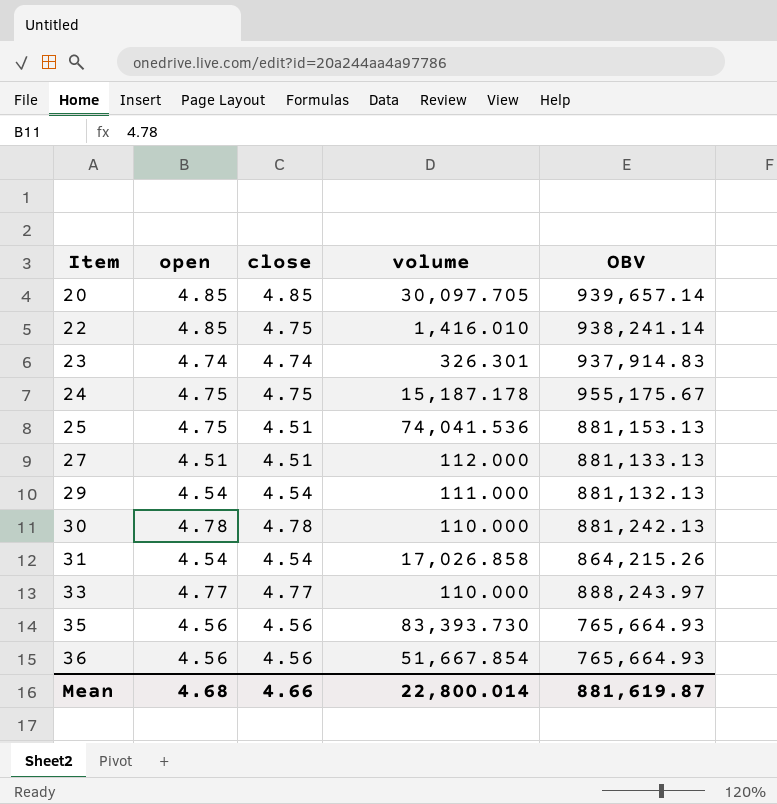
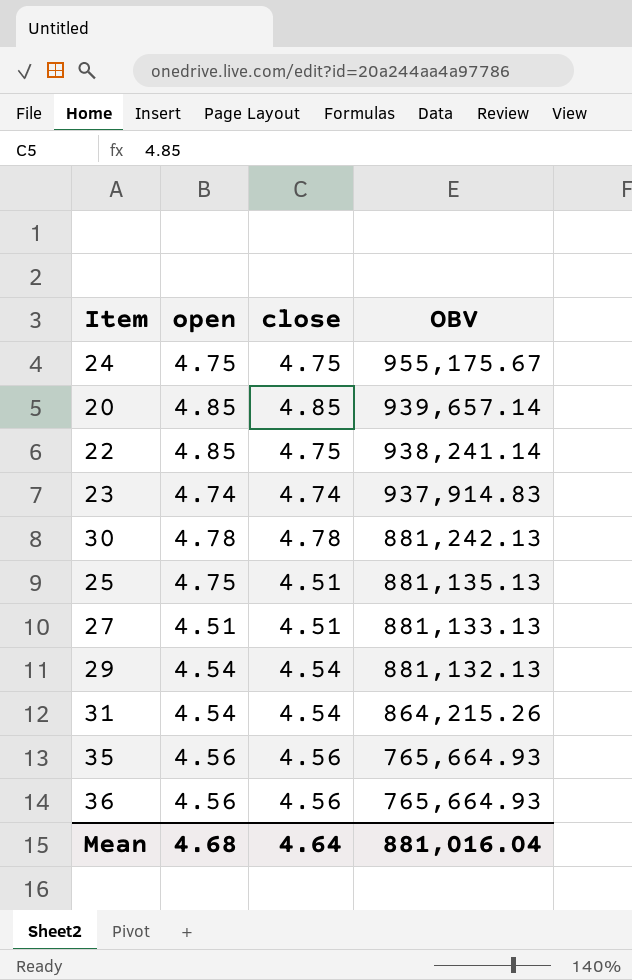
row order: Item ascending -> OBV descending
column volume | position: 4 -> none
row 33: 4.77 | 4.77 | 110.000 | 888,243.97 -> none
25 | OBV: 881,153.13 -> 881,135.13
Mean | close: 4.66 -> 4.64
Mean | OBV: 881,619.87 -> 881,016.04

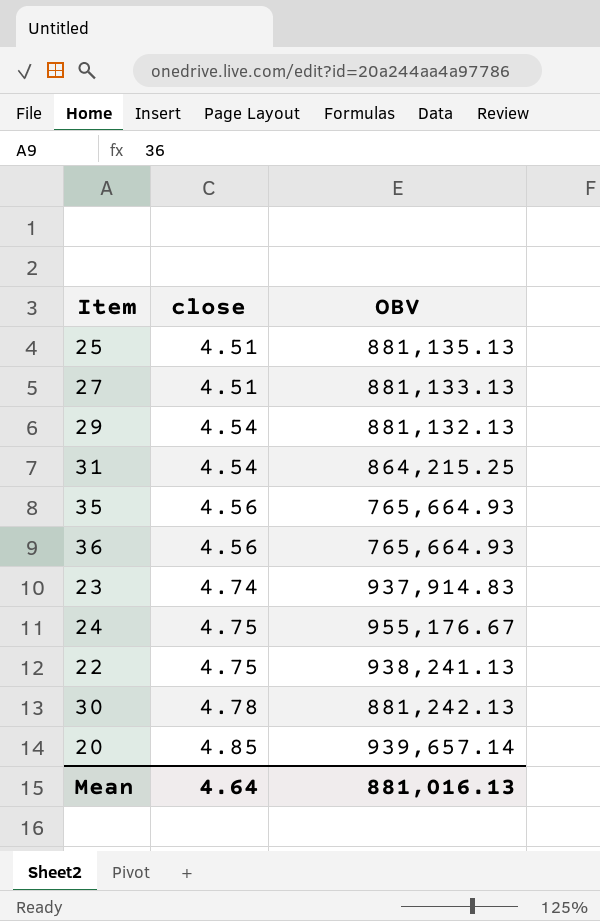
row order: OBV descending -> close ascending
column open | position: 2 -> none
31 | OBV: 864,215.26 -> 864,215.25
24 | OBV: 955,175.67 -> 955,176.67
22 | OBV: 938,241.14 -> 938,241.13
Mean | OBV: 881,016.04 -> 881,016.13

